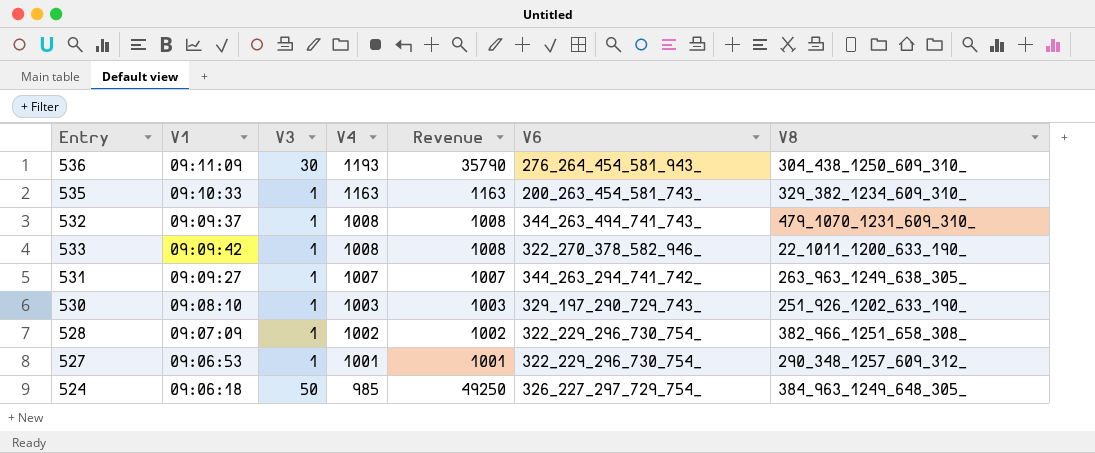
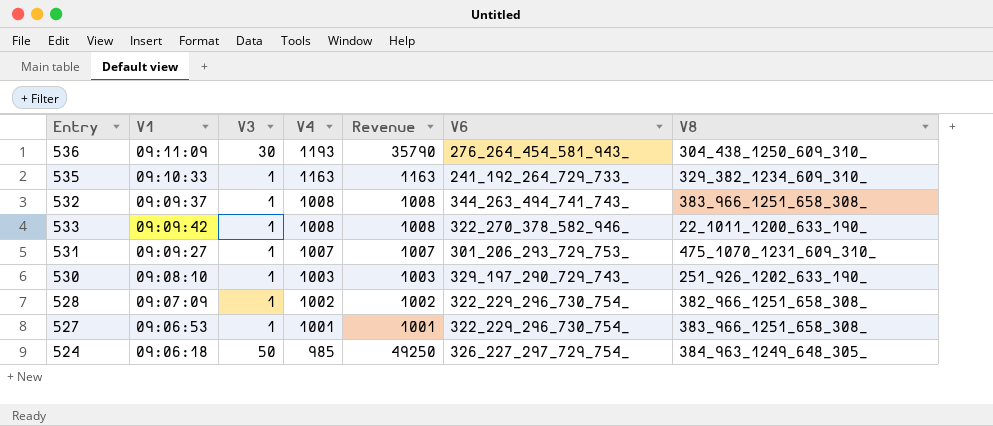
535 | V6: 200_263_454_581_743_ -> 241_192_264_729_733_
532 | V8: 479_1070_1231_609_310_ -> 383_966_1251_658_308_
531 | V6: 344_263_294_741_742_ -> 301_206_293_729_753_
531 | V8: 263_963_1249_638_305_ -> 475_1070_1231_609_310_
527 | V8: 290_348_1257_609_312_ -> 383_966_1251_658_308_

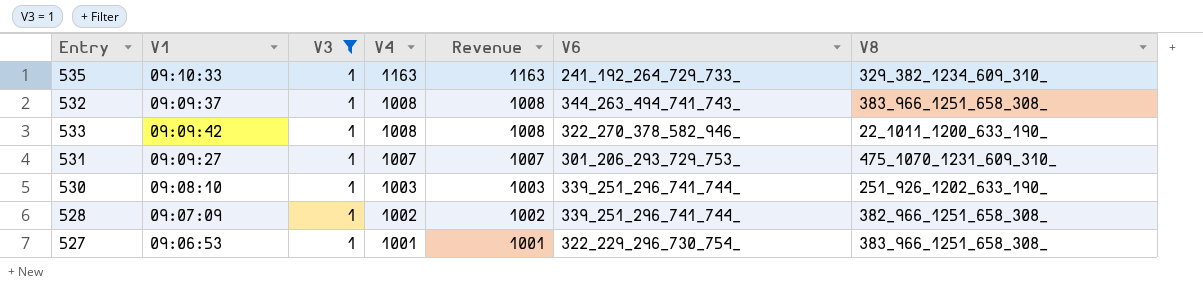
filter: none -> V3 = 1
530 | V6: 329_197_290_729_743_ -> 339_251_296_741_744_
528 | V6: 322_229_296_730_754_ -> 339_251_296_741_744_

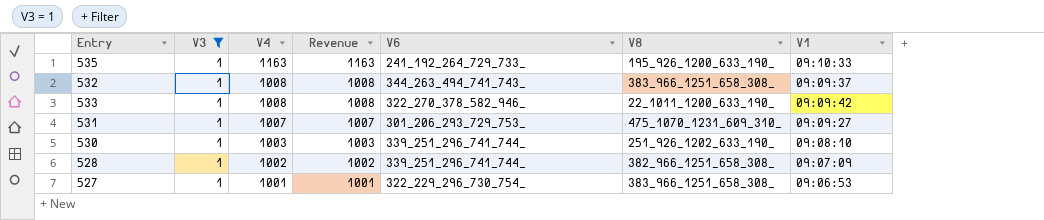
column V1 | position: 2 -> 7
535 | V8: 329_382_1234_609_310_ -> 195_926_1200_633_190_

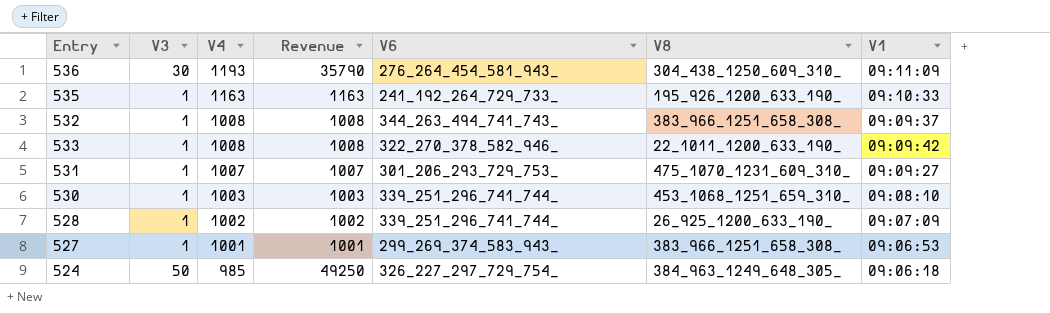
filter: V3 = 1 -> none
530 | V8: 251_926_1202_633_190_ -> 453_1068_1251_659_310_
528 | V8: 382_966_1251_658_308_ -> 26_925_1200_633_190_
527 | V6: 322_229_296_730_754_ -> 299_269_374_583_943_

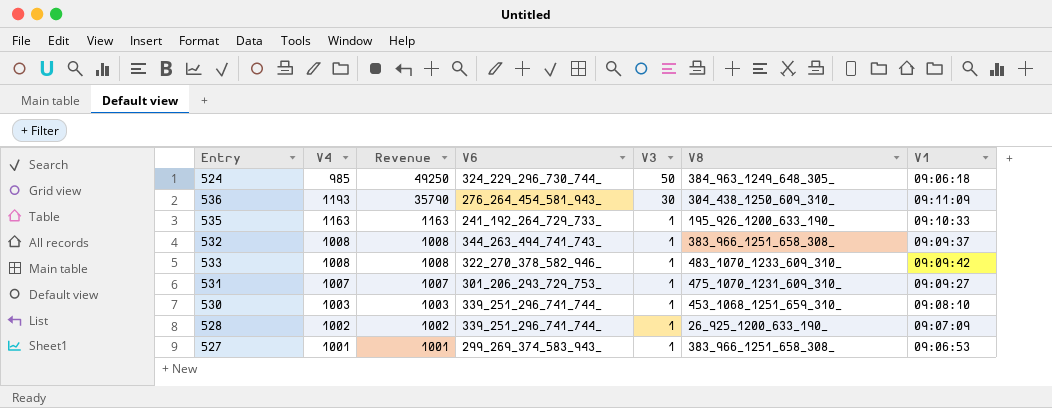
row order: V4 descending -> Revenue descending
column V3 | position: 2 -> 5
524 | V6: 326_227_297_729_754_ -> 324_229_296_730_744_
533 | V8: 22_1011_1200_633_190_ -> 483_1070_1233_609_310_

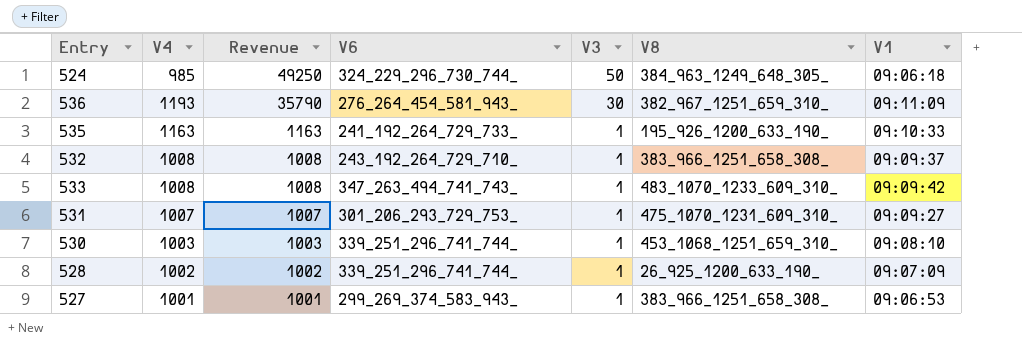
536 | V8: 304_438_1250_609_310_ -> 382_967_1251_659_310_
532 | V6: 344_263_494_741_743_ -> 243_192_264_729_710_
533 | V6: 322_270_378_582_946_ -> 347_263_494_741_743_

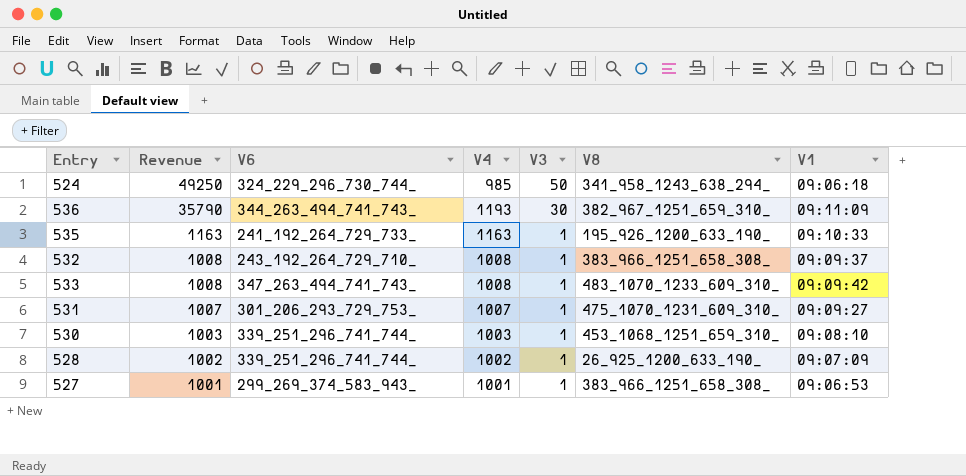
column V4 | position: 2 -> 4
524 | V8: 384_963_1249_648_305_ -> 341_958_1243_638_294_
536 | V6: 276_264_454_581_943_ -> 344_263_494_741_743_

